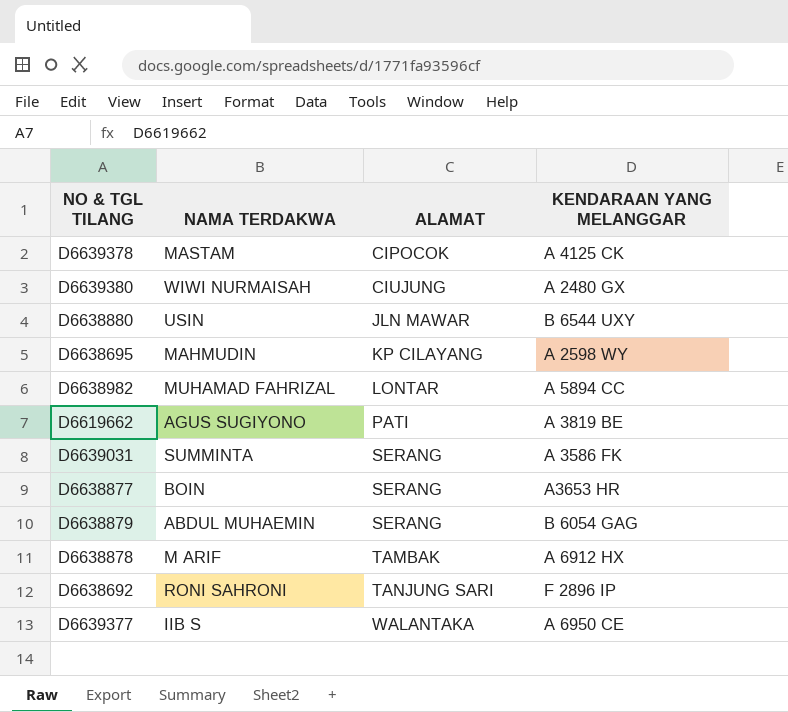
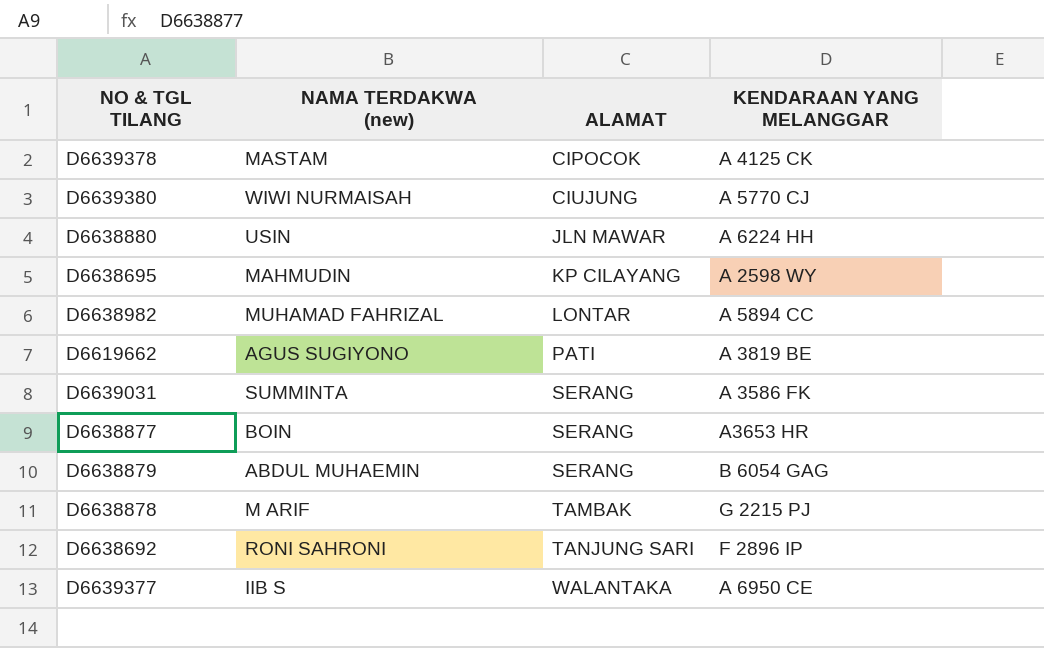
column name: NAMA TERDAKWA -> NAMA TERDAKWA (new)
D6639380 | KENDARAAN YANG MELANGGAR: A 2480 GX -> A 5770 CJ
D6638880 | KENDARAAN YANG MELANGGAR: B 6544 UXY -> A 6224 HH
D6638878 | KENDARAAN YANG MELANGGAR: A 6912 HX -> G 2215 PJ

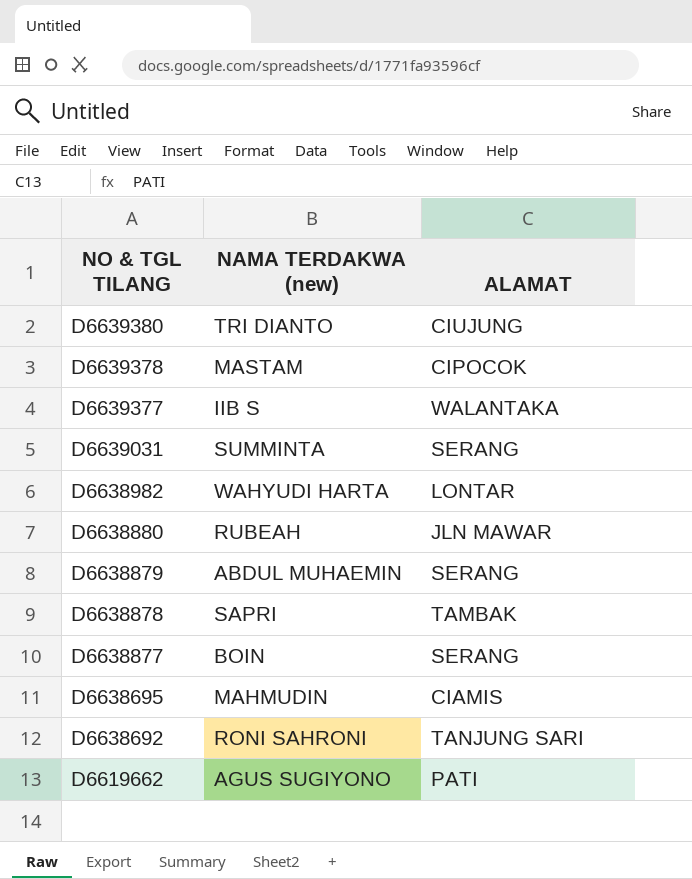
row order: ALAMAT ascending -> NO & TGL TILANG descending
column KENDARAAN YANG MELANGGAR | position: 4 -> none
D6639380 | NAMA TERDAKWA (new): WIWI NURMAISAH -> TRI DIANTO
D6638982 | NAMA TERDAKWA (new): MUHAMAD FAHRIZAL -> WAHYUDI HARTA
D6638880 | NAMA TERDAKWA (new): USIN -> RUBEAH
D6638878 | NAMA TERDAKWA (new): M ARIF -> SAPRI
D6638695 | ALAMAT: KP CILAYANG -> CIAMIS

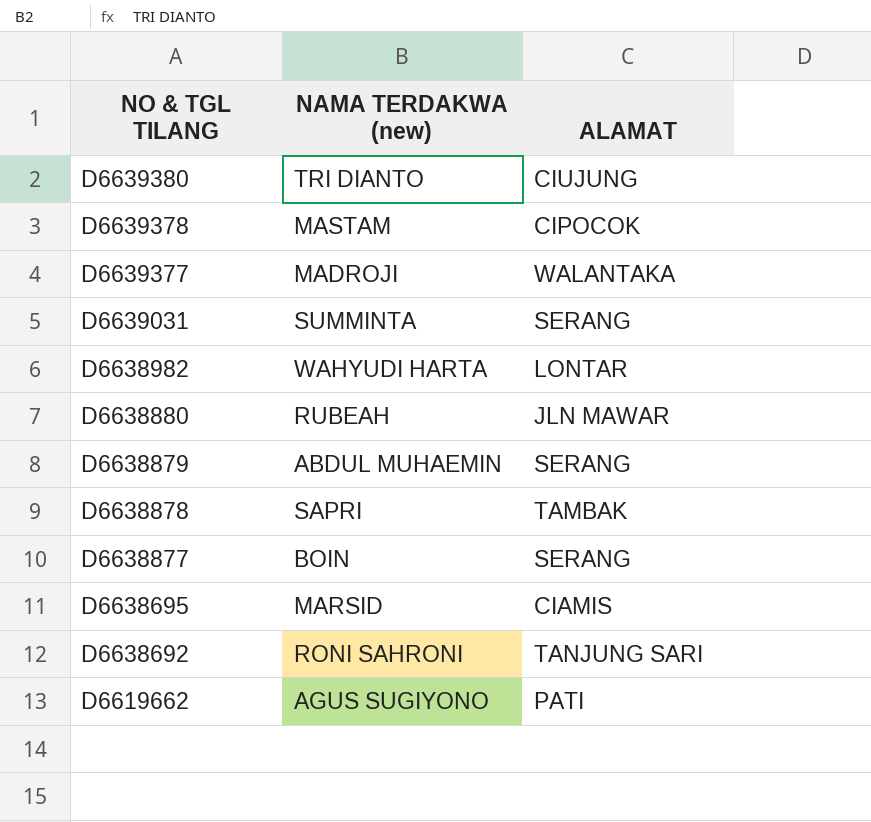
D6639377 | NAMA TERDAKWA (new): IIB S -> MADROJI
D6638695 | NAMA TERDAKWA (new): MAHMUDIN -> MARSID

